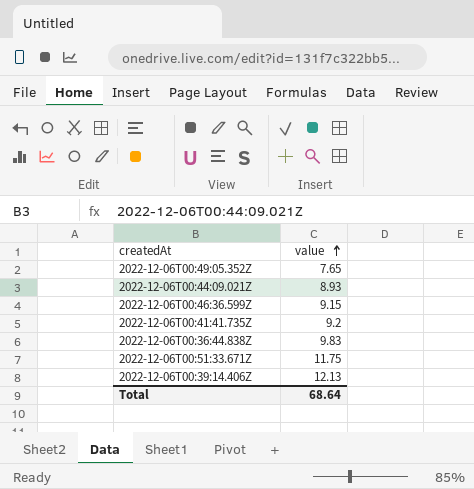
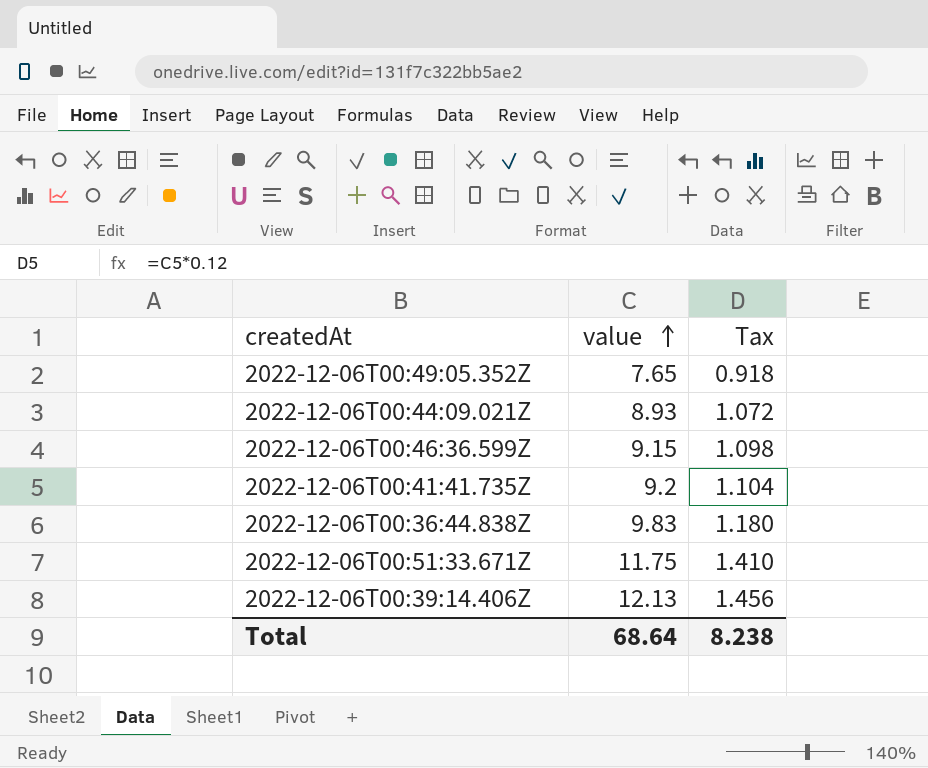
column Tax | formula: none -> [value] * 0.12

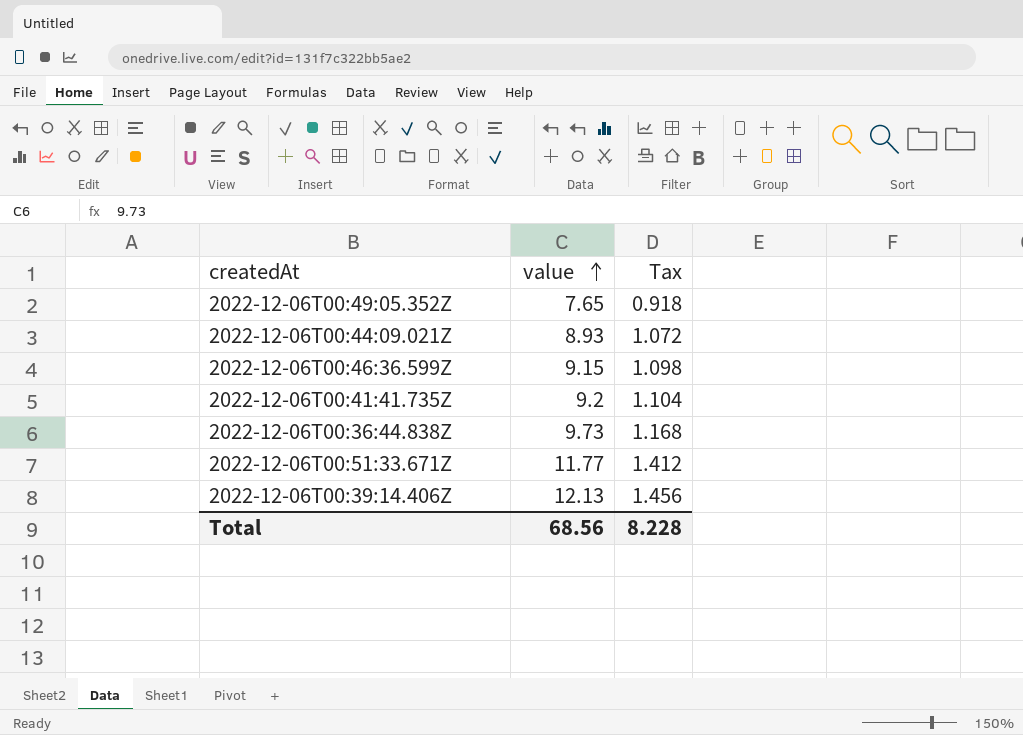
2022-12-06T00:36:44.838Z | value: 9.83 -> 9.73
2022-12-06T00:36:44.838Z | Tax: 1.180 -> 1.168
2022-12-06T00:51:33.671Z | value: 11.75 -> 11.77
2022-12-06T00:51:33.671Z | Tax: 1.410 -> 1.412
Total | value: 68.64 -> 68.56
Total | Tax: 8.238 -> 8.228

